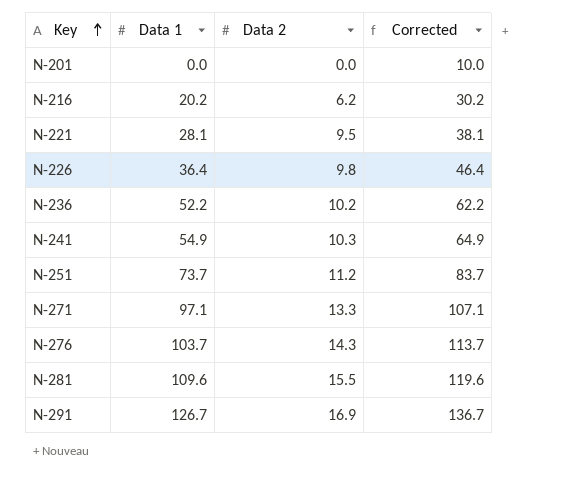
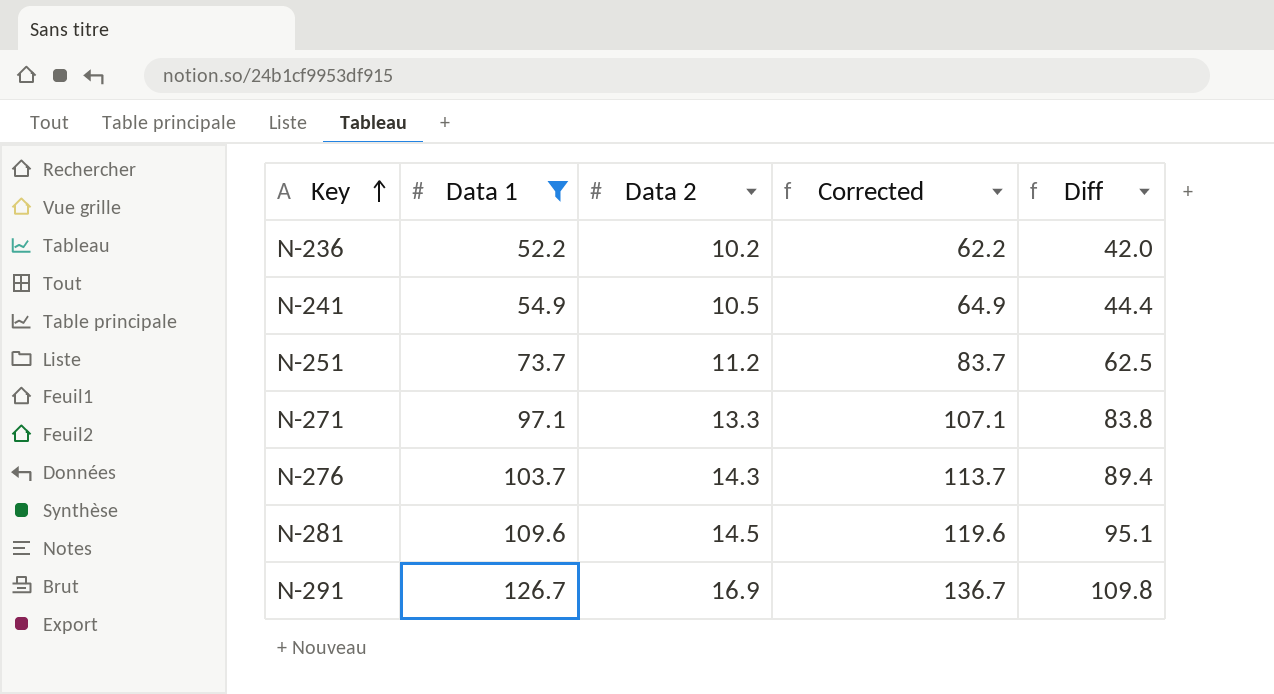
filter: none -> Data 1 >= 52.2
column Diff | formula: none -> [Data 1] - [Data 2]
N-241 | Data 2: 10.3 -> 10.5
N-281 | Data 2: 15.5 -> 14.5

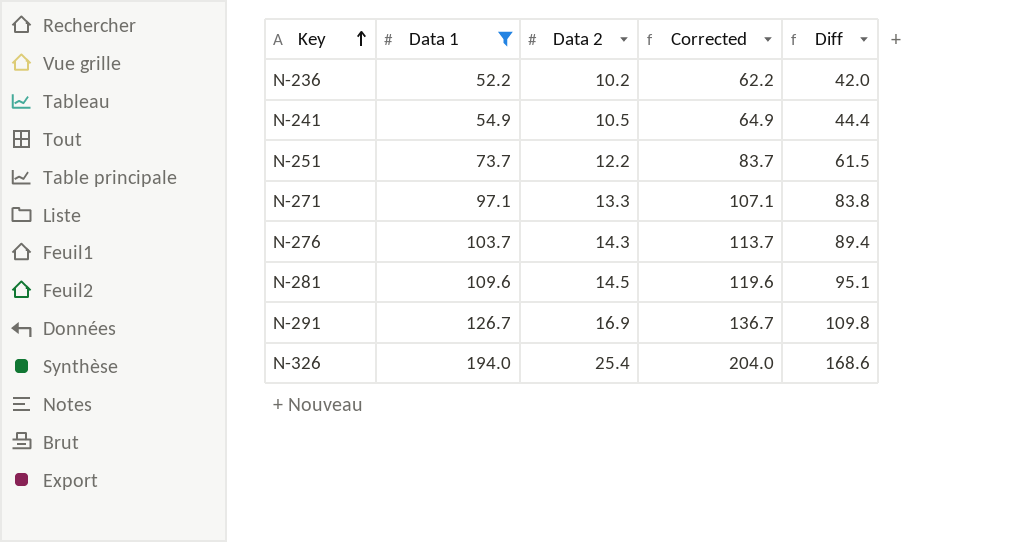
N-251 | Data 2: 11.2 -> 12.2
N-251 | Diff: 62.5 -> 61.5
row N-326: none -> 194.0 | 25.4 | 204.0 | 168.6

